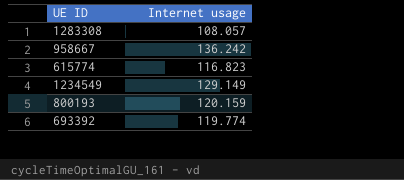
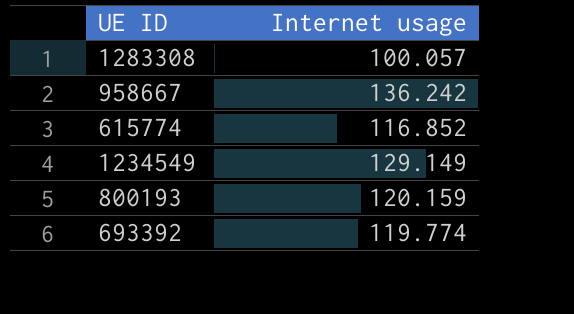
1283308 | Internet usage: 108.057 -> 100.057
615774 | Internet usage: 116.823 -> 116.852

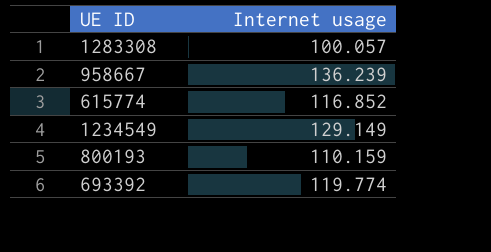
958667 | Internet usage: 136.242 -> 136.239
800193 | Internet usage: 120.159 -> 110.159

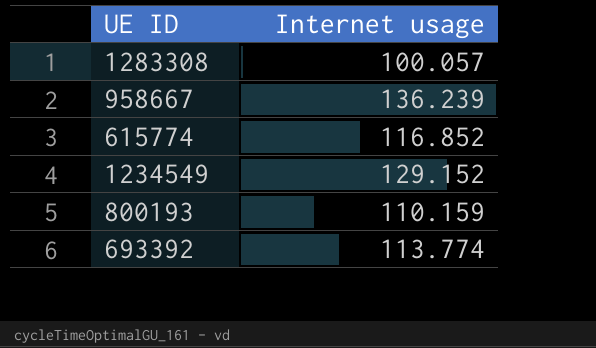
1234549 | Internet usage: 129.149 -> 129.152
693392 | Internet usage: 119.774 -> 113.774

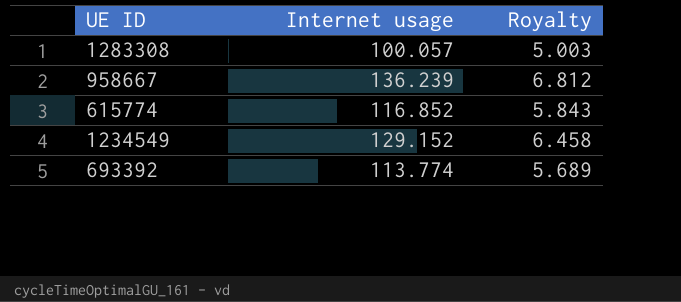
column Royalty | formula: none -> [Internet usage] * 0.05
row 800193: 110.159 -> none

